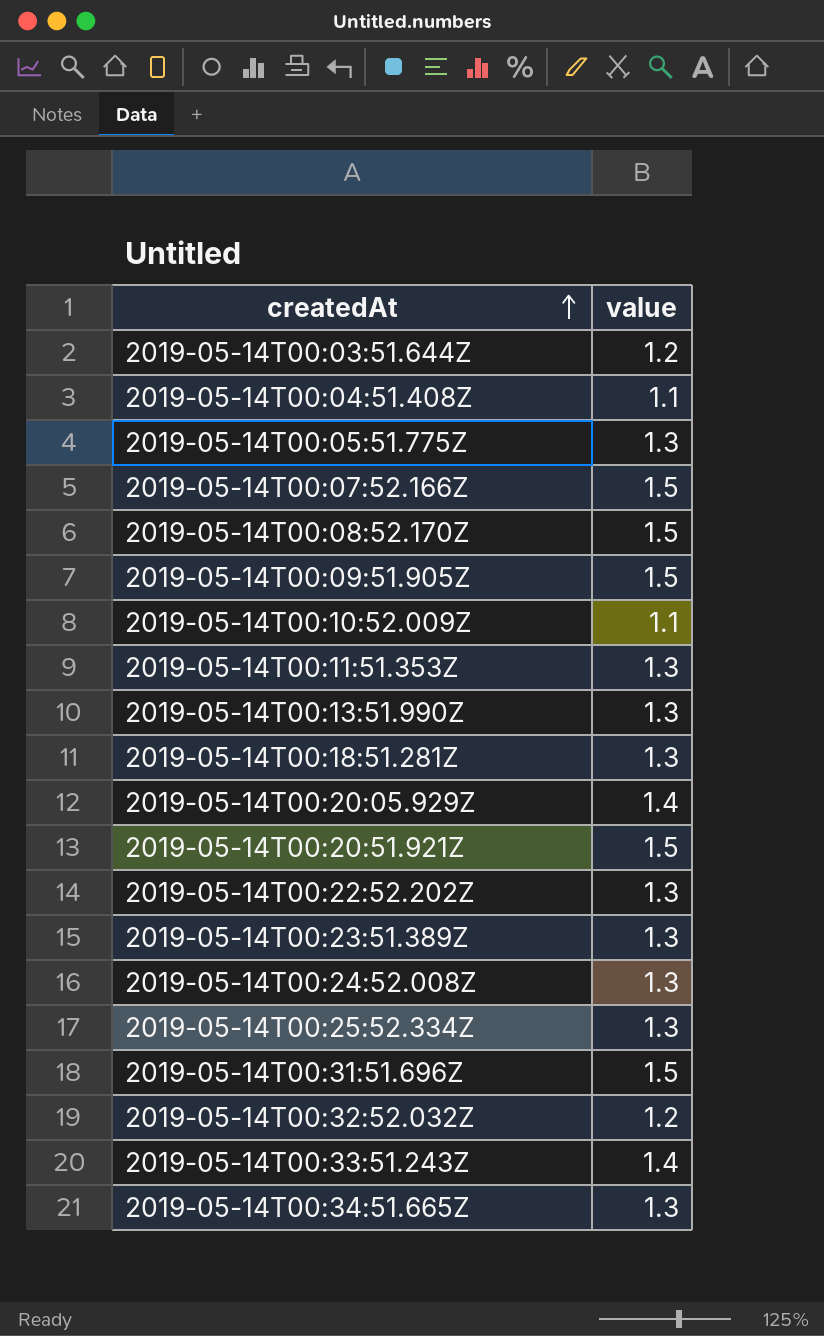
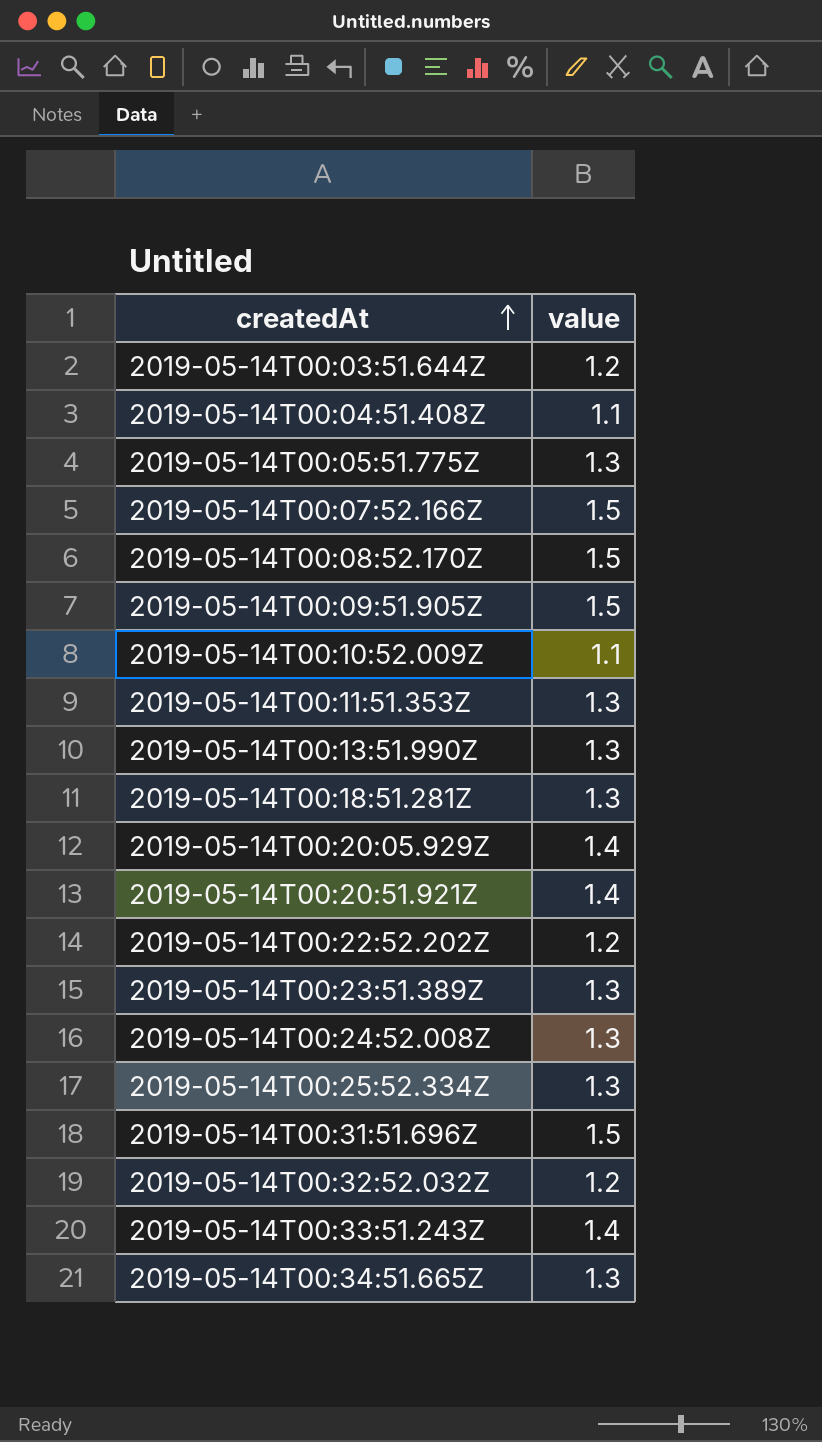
2019-05-14T00:20:51.921Z | value: 1.5 -> 1.4
2019-05-14T00:22:52.202Z | value: 1.3 -> 1.2

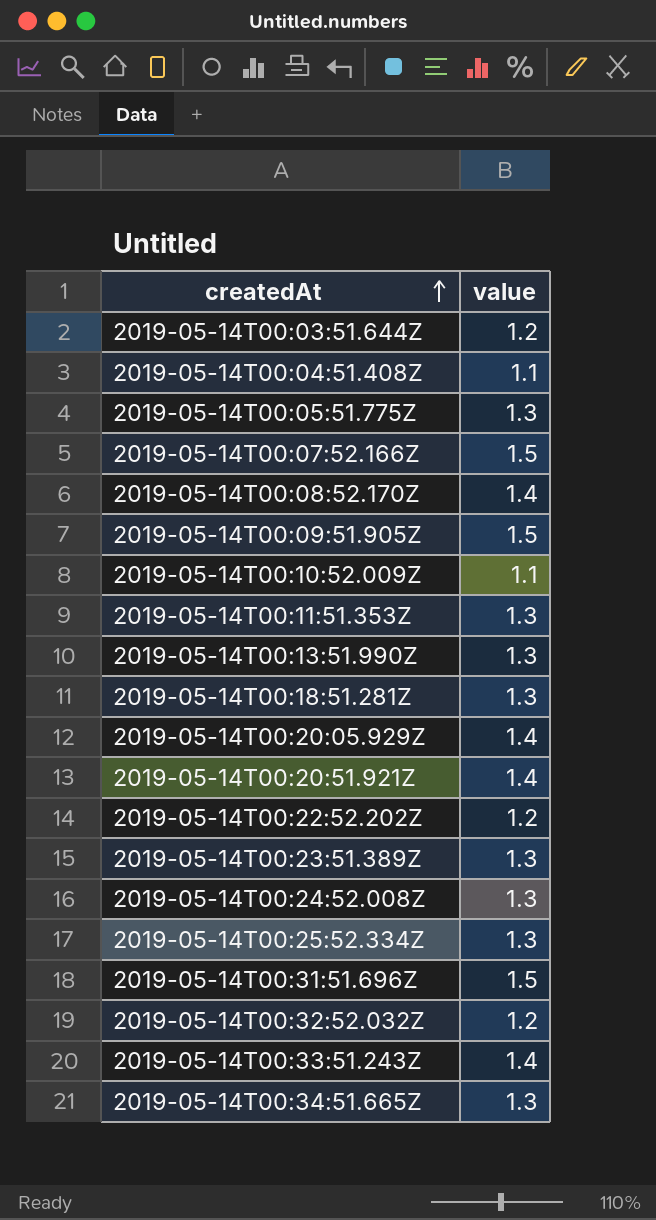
2019-05-14T00:08:52.170Z | value: 1.5 -> 1.4

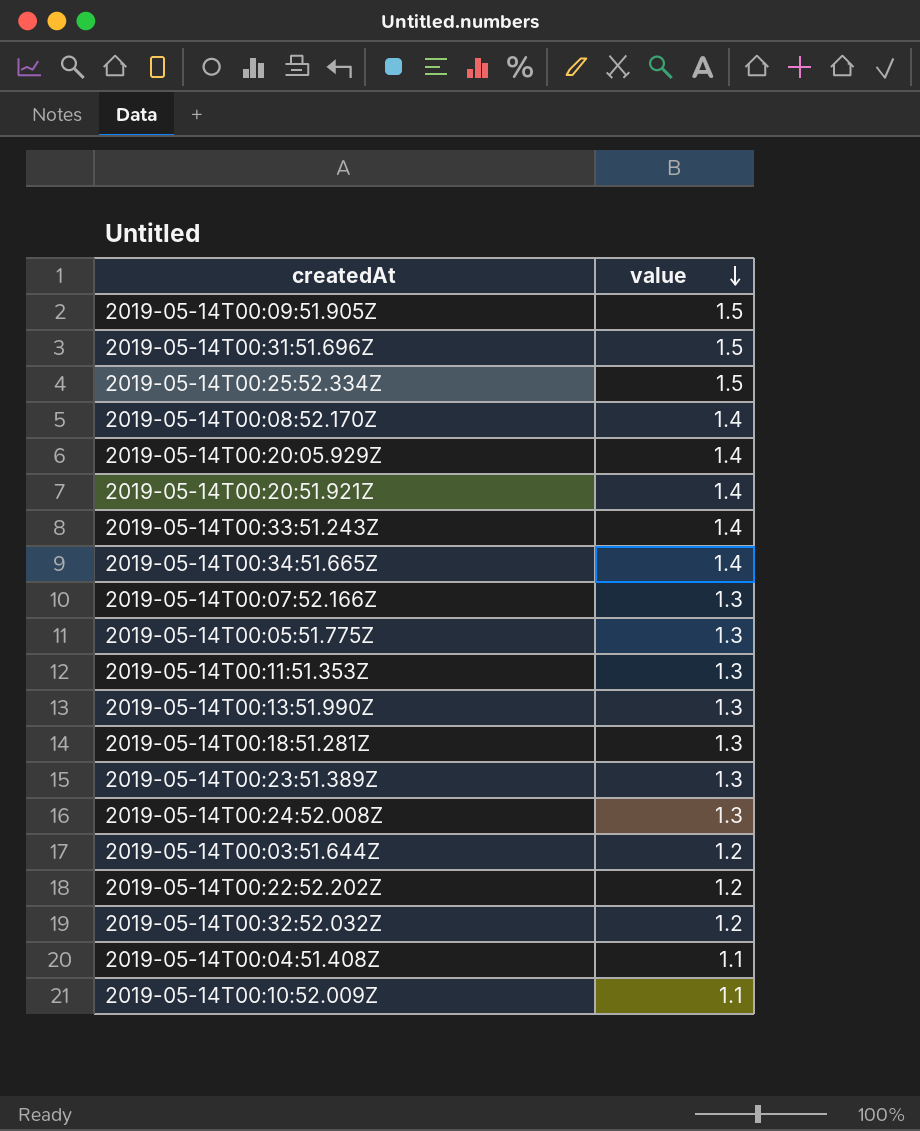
row order: createdAt ascending -> value descending
2019-05-14T00:25:52.334Z | value: 1.3 -> 1.5
2019-05-14T00:34:51.665Z | value: 1.3 -> 1.4
2019-05-14T00:07:52.166Z | value: 1.5 -> 1.3

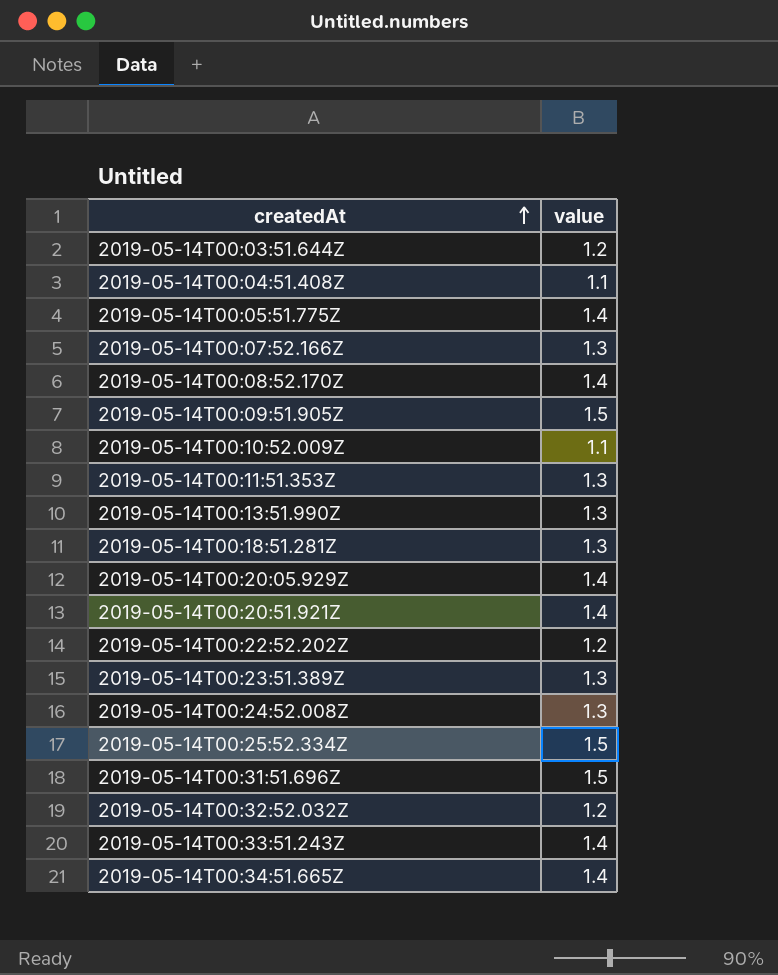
row order: value descending -> createdAt ascending
2019-05-14T00:05:51.775Z | value: 1.3 -> 1.4

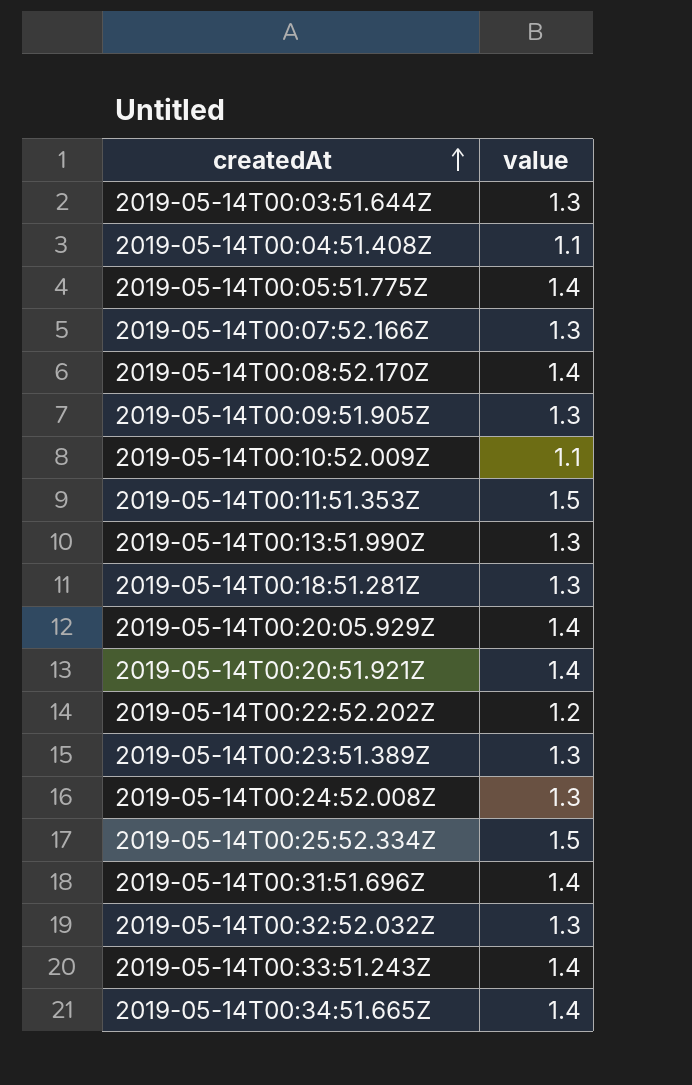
2019-05-14T00:03:51.644Z | value: 1.2 -> 1.3
2019-05-14T00:09:51.905Z | value: 1.5 -> 1.3
2019-05-14T00:11:51.353Z | value: 1.3 -> 1.5
2019-05-14T00:31:51.696Z | value: 1.5 -> 1.4
2019-05-14T00:32:52.032Z | value: 1.2 -> 1.3

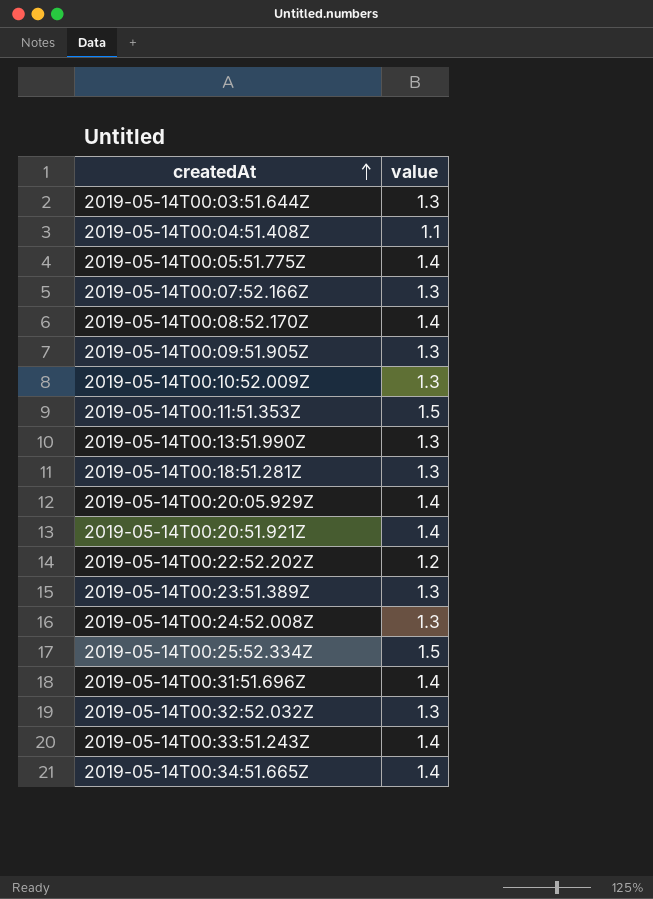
2019-05-14T00:10:52.009Z | value: 1.1 -> 1.3

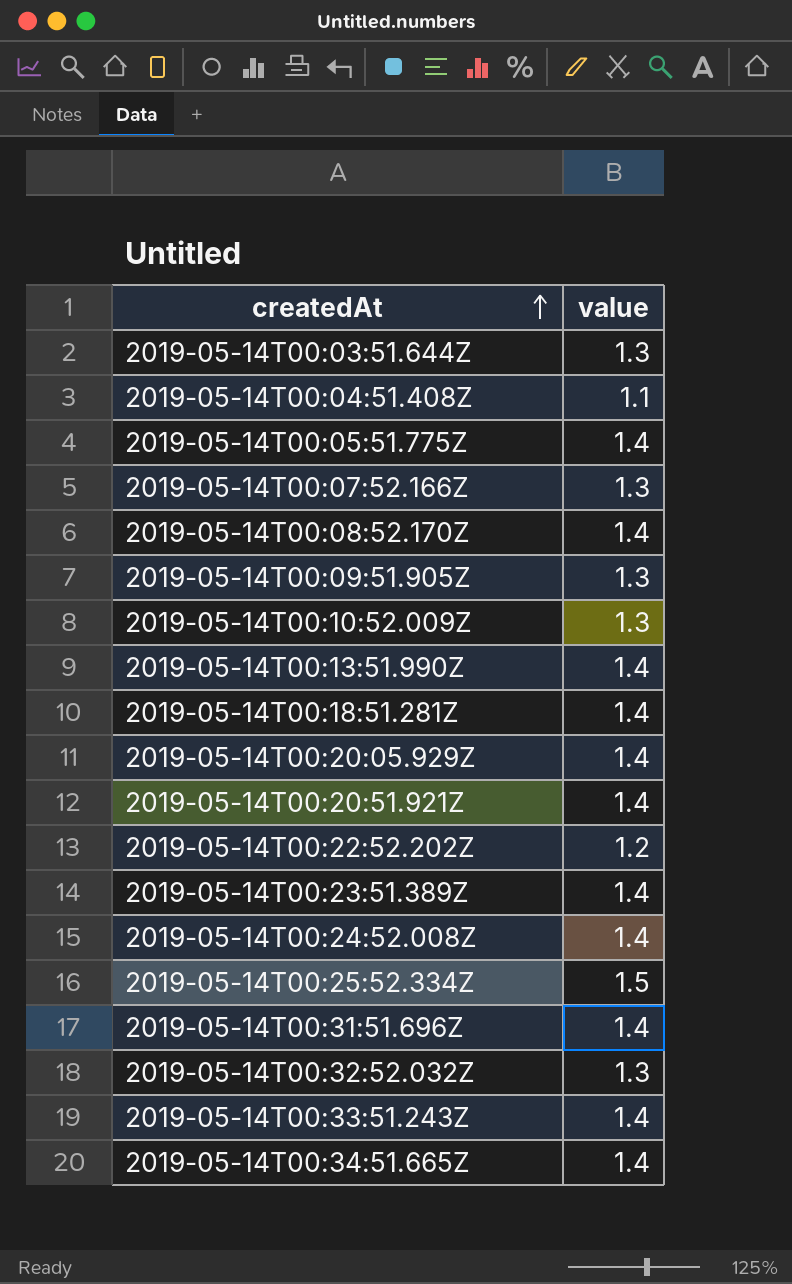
row 2019-05-14T00:11:51.353Z: 1.5 -> none
2019-05-14T00:13:51.990Z | value: 1.3 -> 1.4
2019-05-14T00:18:51.281Z | value: 1.3 -> 1.4
2019-05-14T00:23:51.389Z | value: 1.3 -> 1.4
2019-05-14T00:24:52.008Z | value: 1.3 -> 1.4

